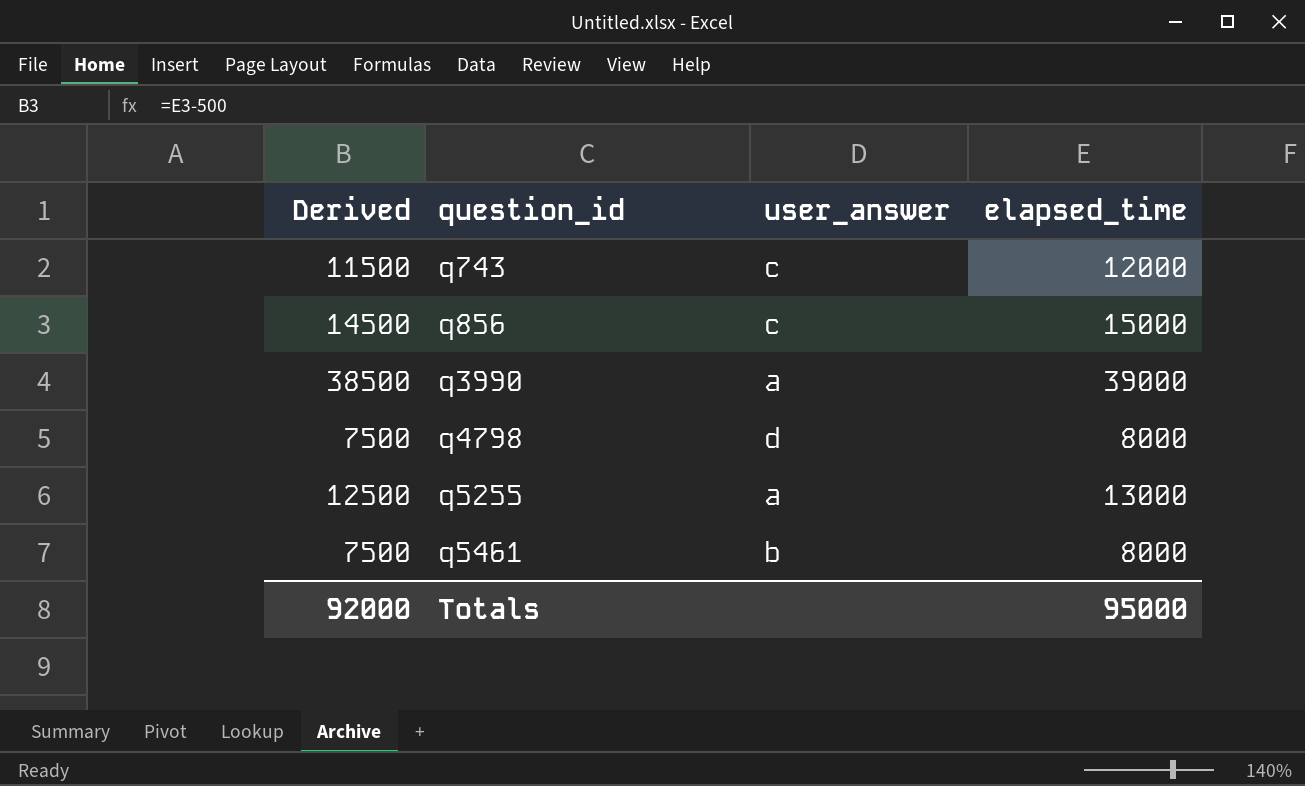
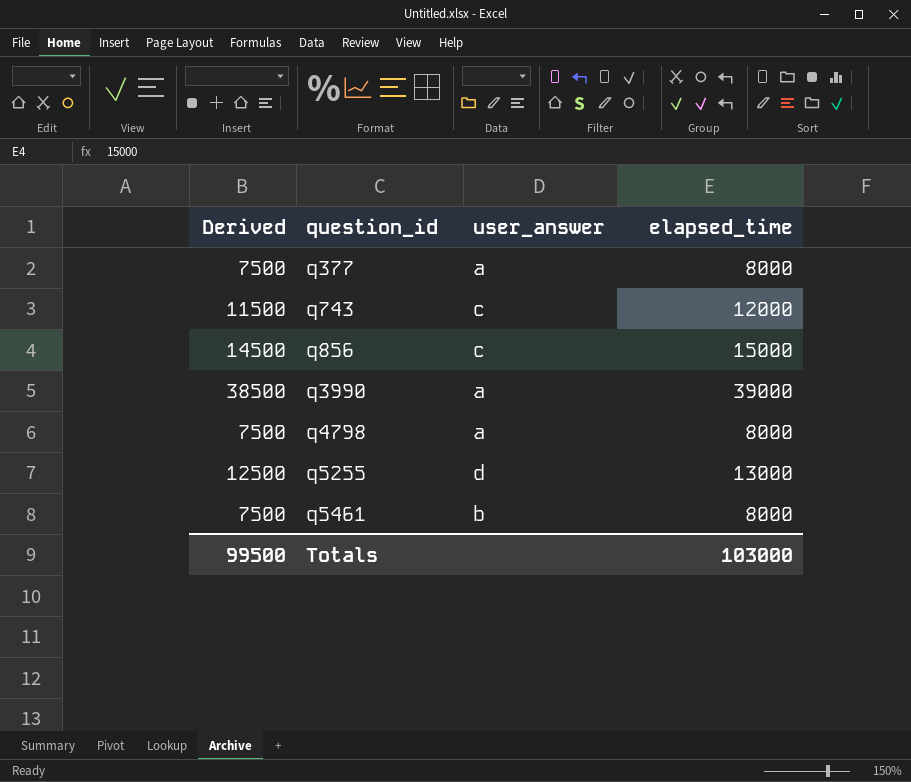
row q377: none -> 7500 | a | 8000
q4798 | user_answer: d -> a
q5255 | user_answer: a -> d
Totals | Derived: 92000 -> 99500
Totals | elapsed_time: 95000 -> 103000

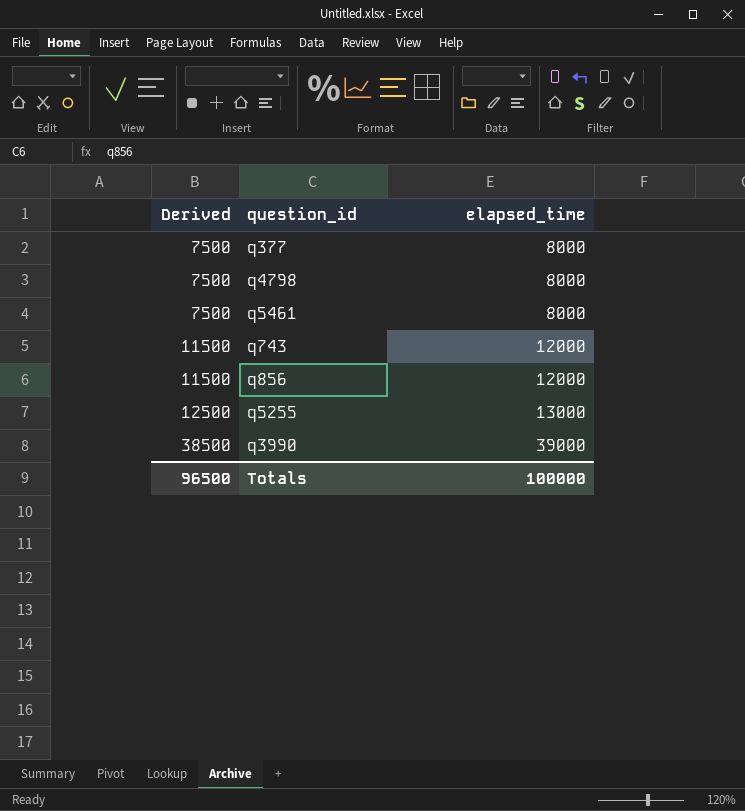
row order: question_id ascending -> Derived ascending
column user_answer | position: 3 -> none
q856 | Derived: 14500 -> 11500
q856 | elapsed_time: 15000 -> 12000
Totals | Derived: 99500 -> 96500
Totals | elapsed_time: 103000 -> 100000

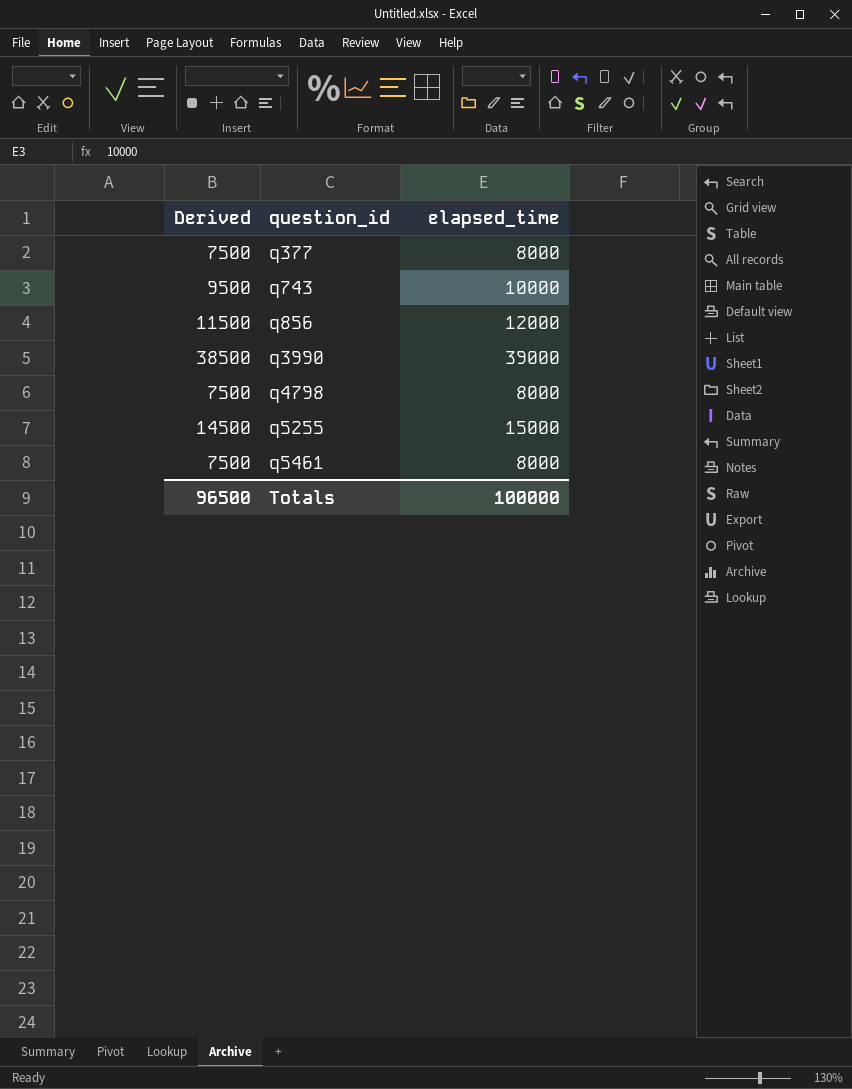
row order: Derived ascending -> question_id ascending
q743 | Derived: 11500 -> 9500
q743 | elapsed_time: 12000 -> 10000
q5255 | Derived: 12500 -> 14500
q5255 | elapsed_time: 13000 -> 15000

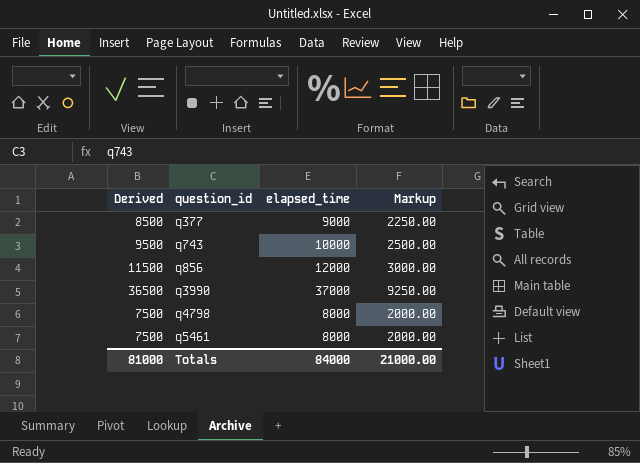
column Markup | formula: none -> [elapsed_time] * 0.25
row q5255: 14500 | 15000 -> none
q377 | Derived: 7500 -> 8500
q377 | elapsed_time: 8000 -> 9000
q3990 | Derived: 38500 -> 36500
q3990 | elapsed_time: 39000 -> 37000
Totals | Derived: 96500 -> 81000
Totals | elapsed_time: 100000 -> 84000

